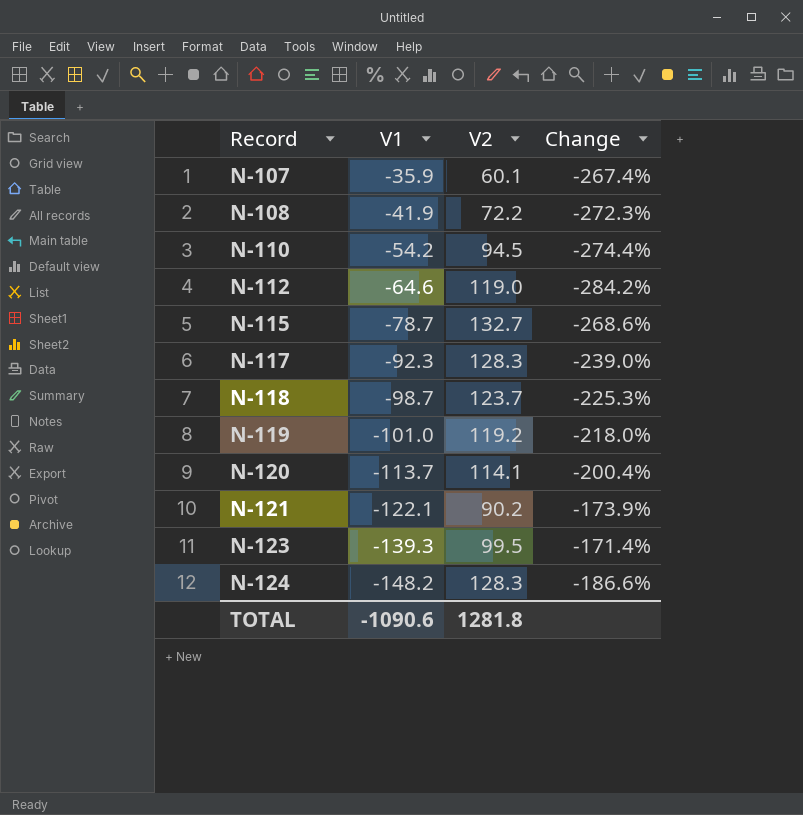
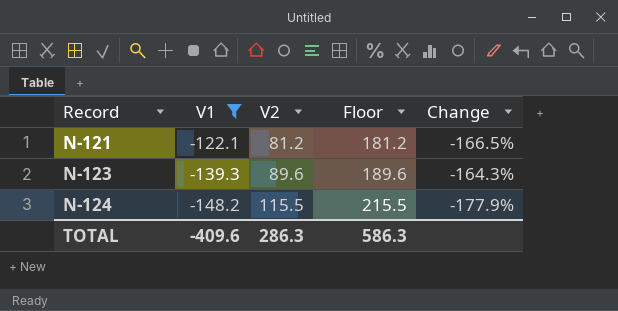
filter: none -> V1 <= -122.1
column Floor | formula: none -> [V2] + 100
N-121 | V2: 90.2 -> 81.2
N-121 | Change: -173.9% -> -166.5%
N-123 | V2: 99.5 -> 89.6
N-123 | Change: -171.4% -> -164.3%
N-124 | V2: 128.3 -> 115.5
N-124 | Change: -186.6% -> -177.9%
TOTAL | V1: -1090.6 -> -409.6
TOTAL | V2: 1281.8 -> 286.3

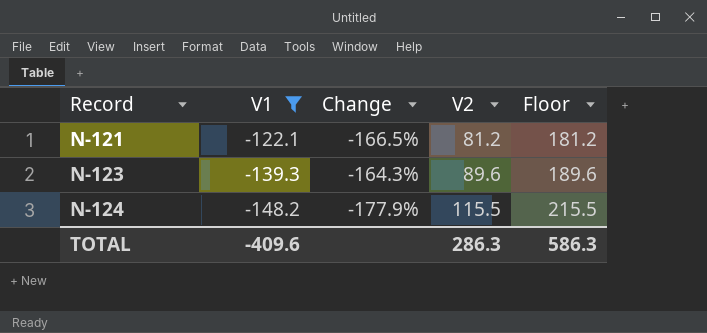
column Change | position: 5 -> 3

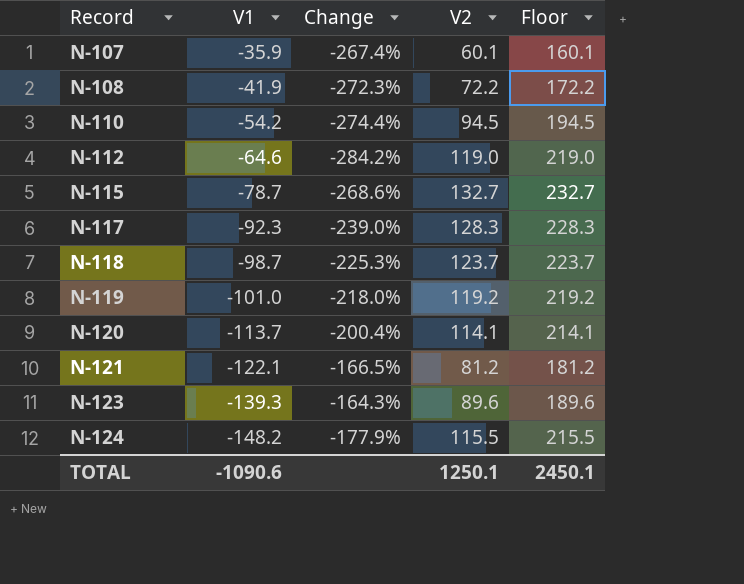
filter: V1 <= -122.1 -> none
TOTAL | V1: -409.6 -> -1090.6
TOTAL | V2: 286.3 -> 1250.1
TOTAL | Floor: 586.3 -> 2450.1

